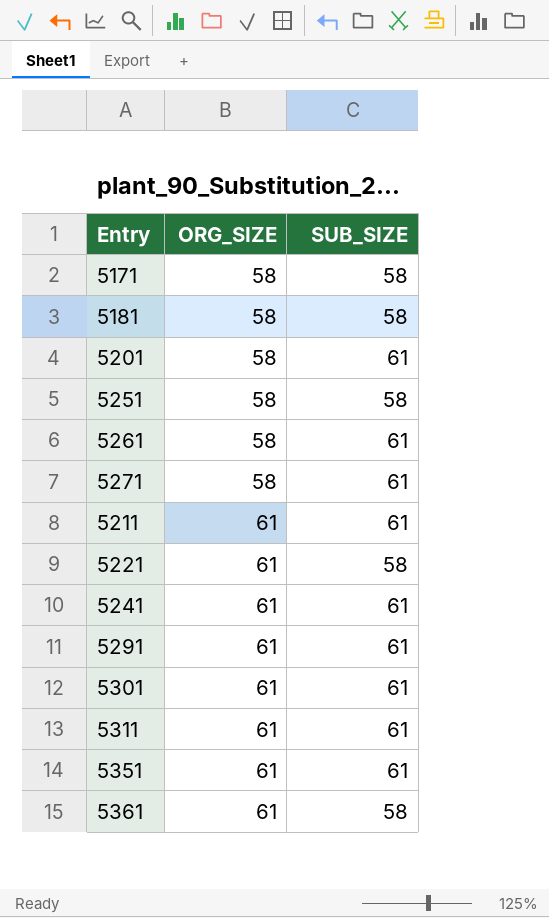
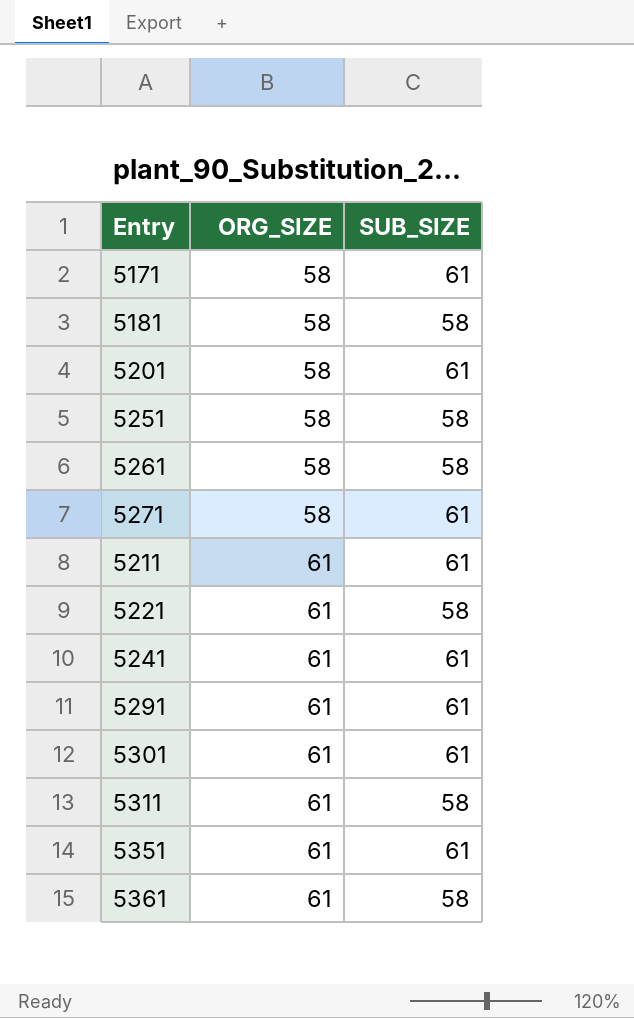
5171 | SUB_SIZE: 58 -> 61
5261 | SUB_SIZE: 61 -> 58
5311 | SUB_SIZE: 61 -> 58

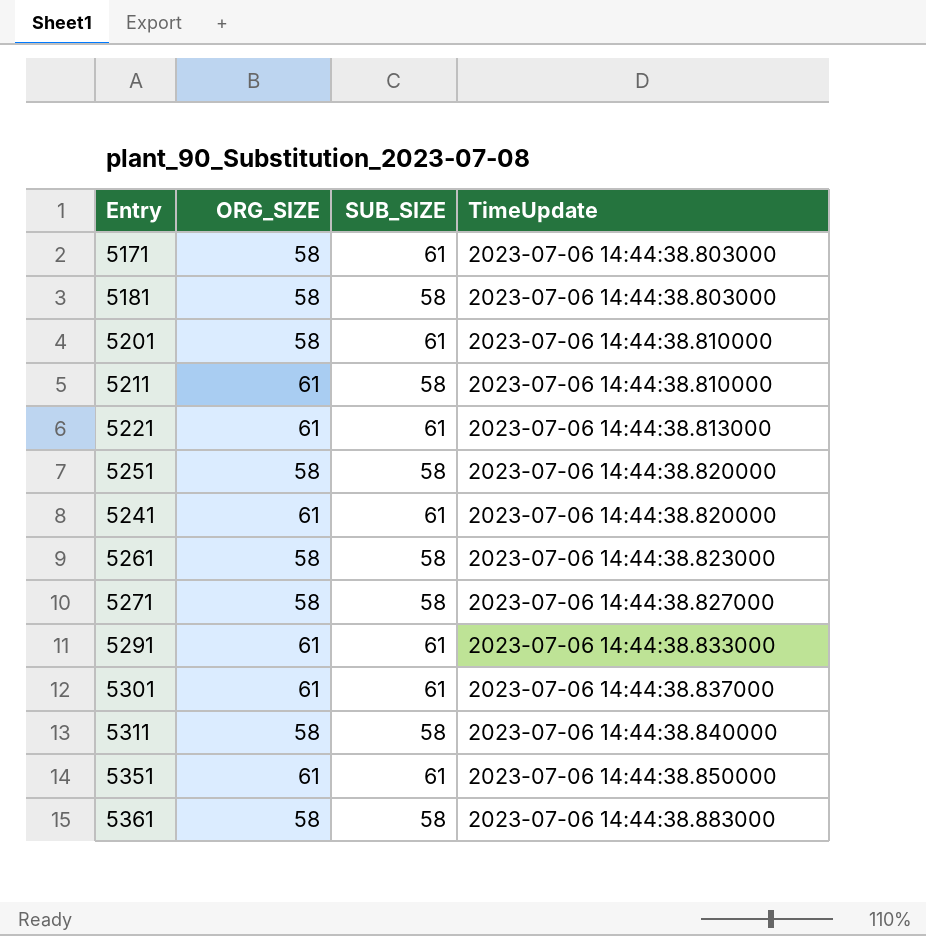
row order: ORG_SIZE ascending -> TimeUpdate ascending
column TimeUpdate | position: none -> 4
5211 | SUB_SIZE: 61 -> 58
5221 | SUB_SIZE: 58 -> 61
5271 | SUB_SIZE: 61 -> 58
5311 | ORG_SIZE: 61 -> 58
5361 | ORG_SIZE: 61 -> 58

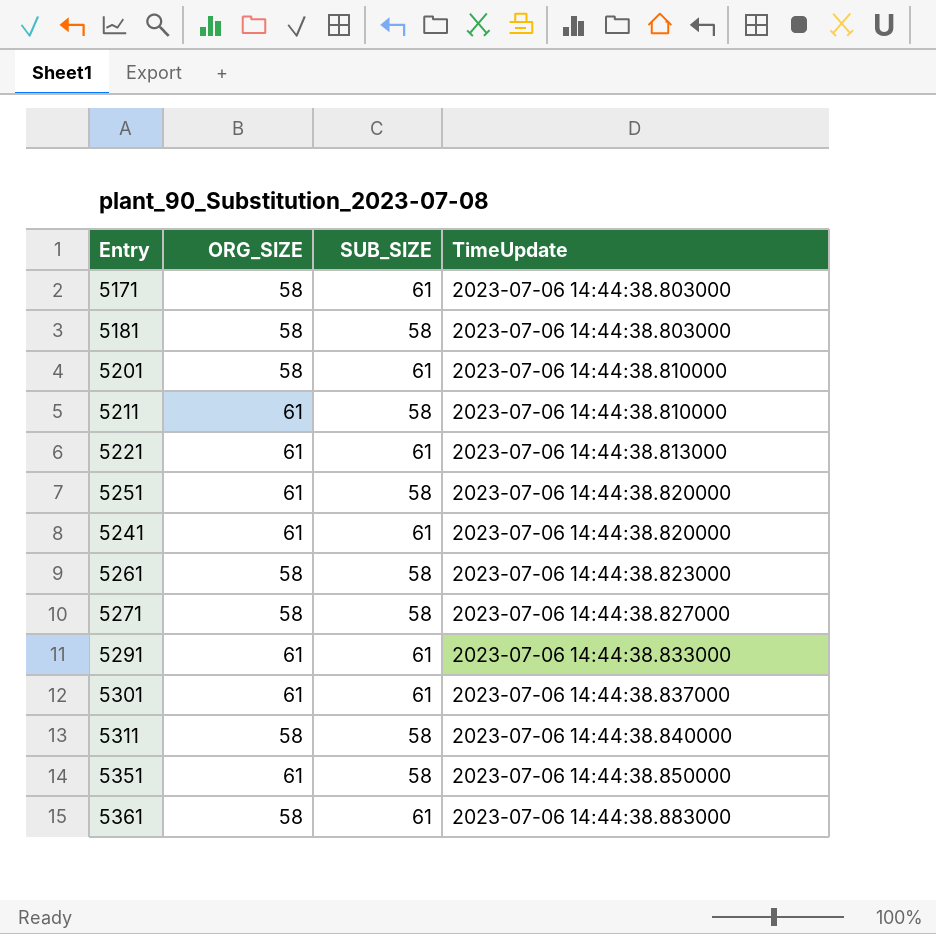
5251 | ORG_SIZE: 58 -> 61
5351 | SUB_SIZE: 61 -> 58
5361 | SUB_SIZE: 58 -> 61

